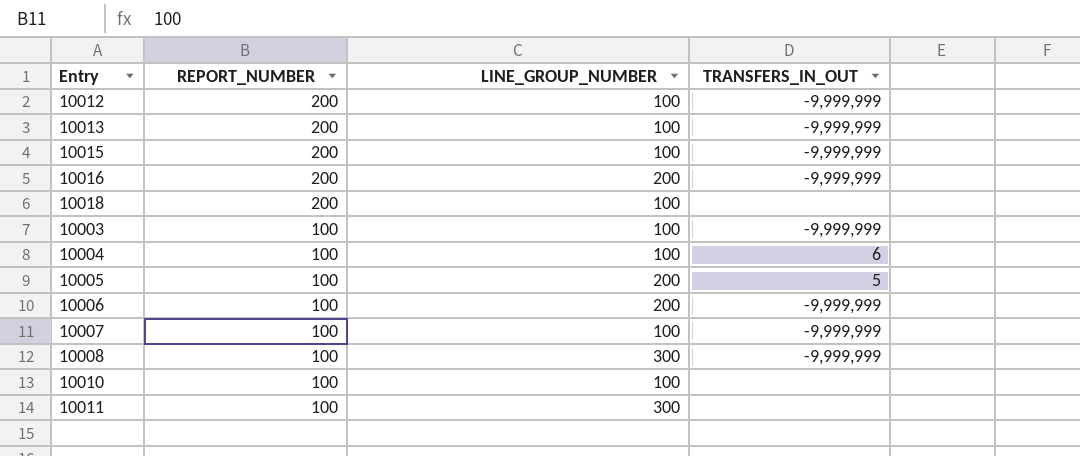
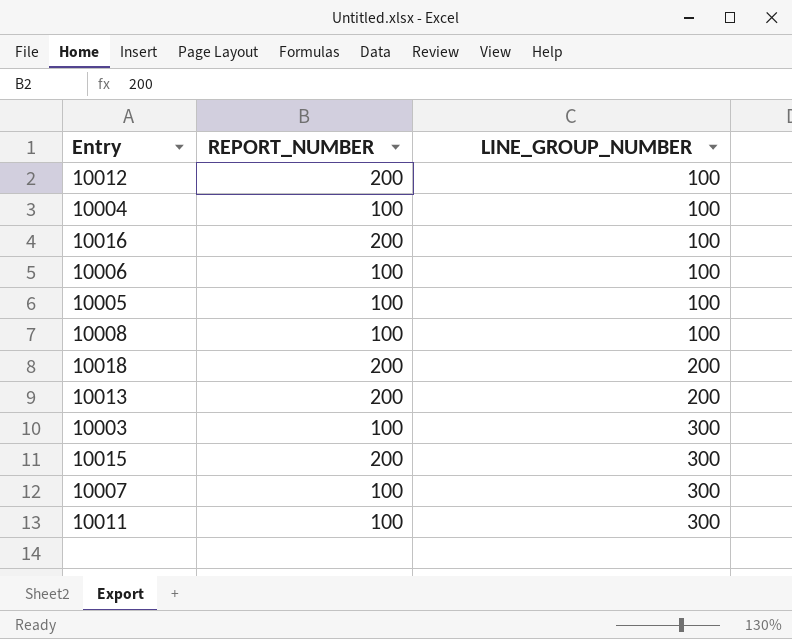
row order: REPORT_NUMBER descending -> LINE_GROUP_NUMBER ascending
column TRANSFERS_IN_OUT | position: 4 -> none
row 10010: 100 | 100 | none -> none
10016 | LINE_GROUP_NUMBER: 200 -> 100
10006 | LINE_GROUP_NUMBER: 200 -> 100
10005 | LINE_GROUP_NUMBER: 200 -> 100
10008 | LINE_GROUP_NUMBER: 300 -> 100
10018 | LINE_GROUP_NUMBER: 100 -> 200
10013 | LINE_GROUP_NUMBER: 100 -> 200
10003 | LINE_GROUP_NUMBER: 100 -> 300
10015 | LINE_GROUP_NUMBER: 100 -> 300
10007 | LINE_GROUP_NUMBER: 100 -> 300

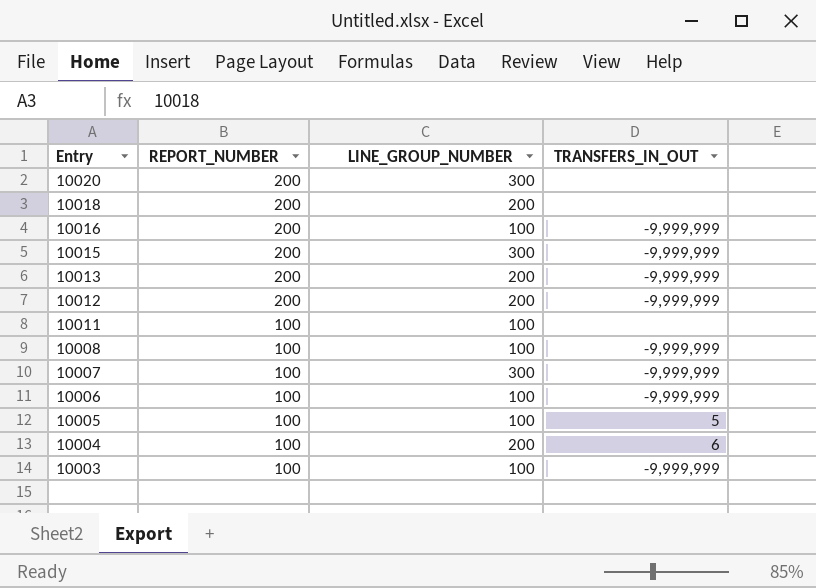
row order: LINE_GROUP_NUMBER ascending -> Entry descending
column TRANSFERS_IN_OUT | position: none -> 4
row 10020: none -> 200 | 300 | none
10012 | LINE_GROUP_NUMBER: 100 -> 200
10011 | LINE_GROUP_NUMBER: 300 -> 100
10004 | LINE_GROUP_NUMBER: 100 -> 200
10003 | LINE_GROUP_NUMBER: 300 -> 100

